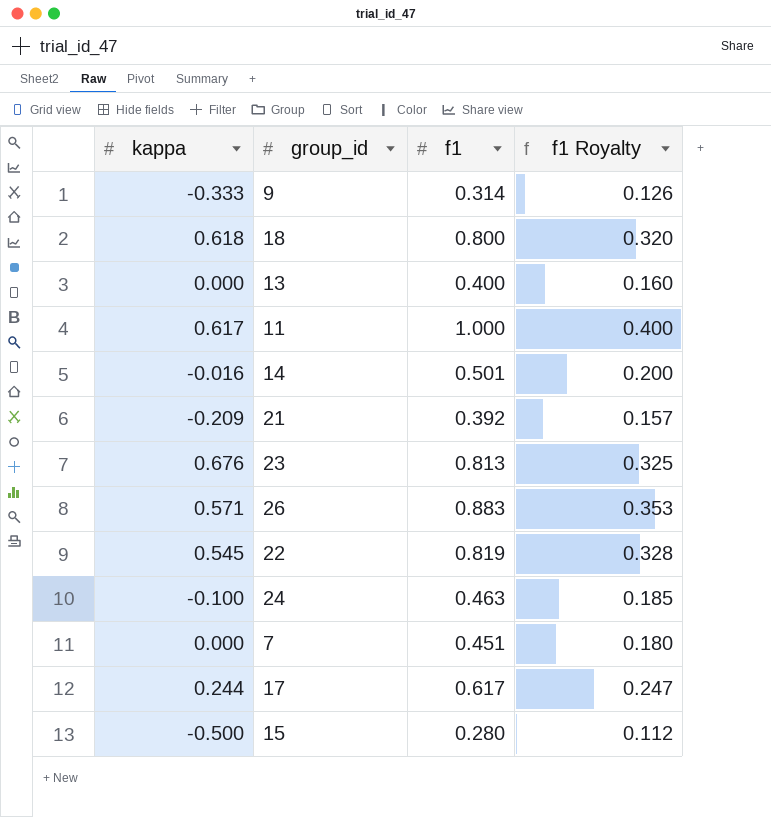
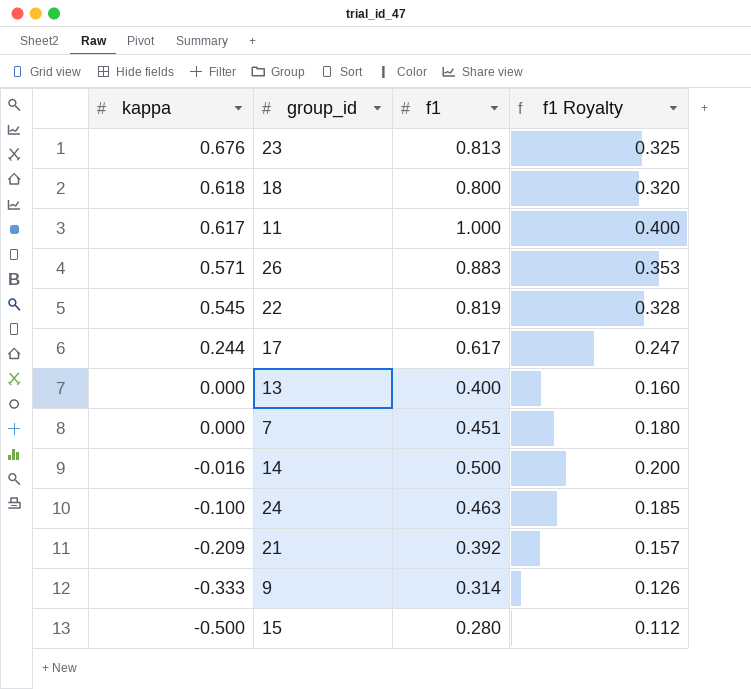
row order: none -> kappa descending
14 | f1: 0.501 -> 0.500

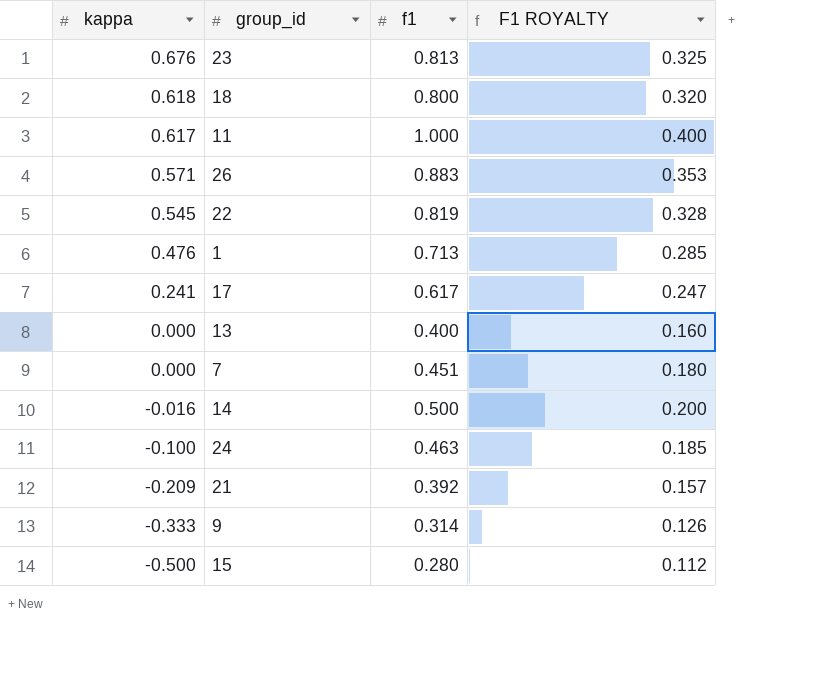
column name: f1 Royalty -> F1 ROYALTY
row 1: none -> 0.476 | 0.713 | 0.285
17 | kappa: 0.244 -> 0.241

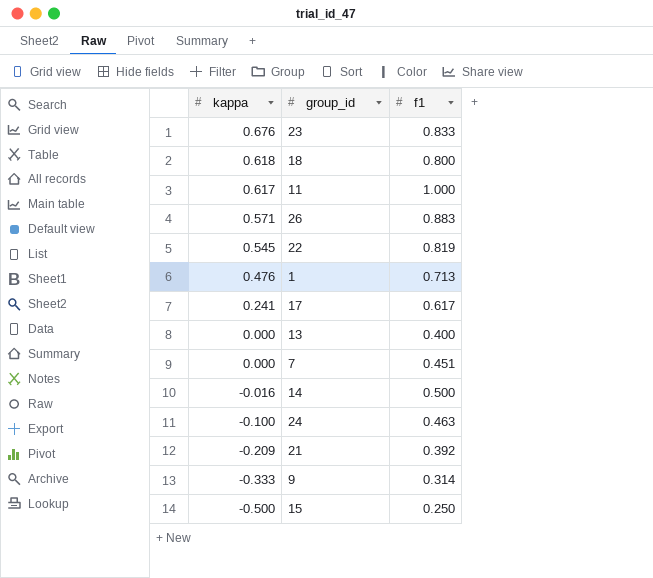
column F1 ROYALTY | formula: [f1] * 0.4 -> none
23 | f1: 0.813 -> 0.833
15 | f1: 0.280 -> 0.250

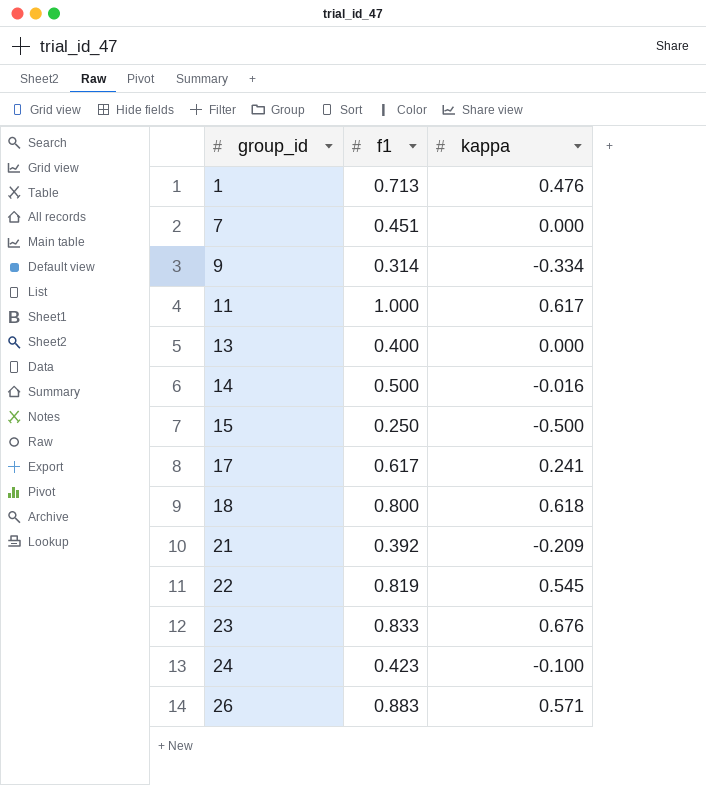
row order: kappa descending -> group_id ascending
column kappa | position: 1 -> 3
9 | kappa: -0.333 -> -0.334
24 | f1: 0.463 -> 0.423

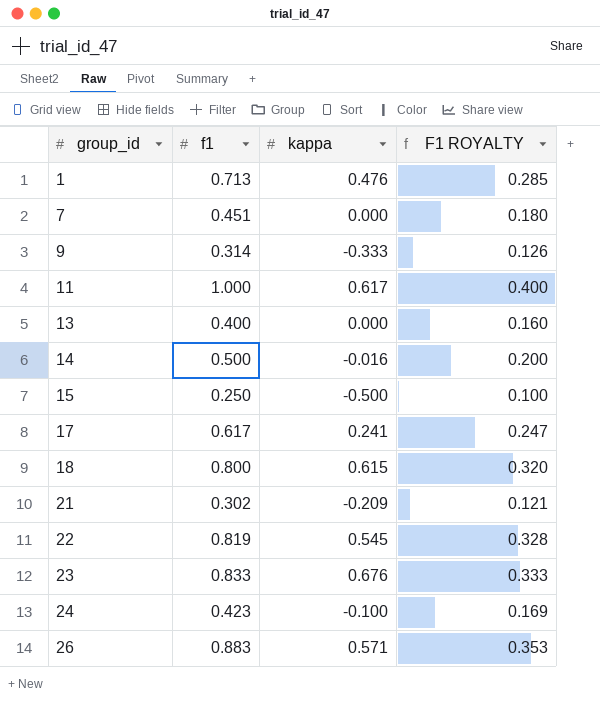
column F1 ROYALTY | formula: none -> [f1] * 0.4
9 | kappa: -0.334 -> -0.333
18 | kappa: 0.618 -> 0.615
21 | f1: 0.392 -> 0.302

